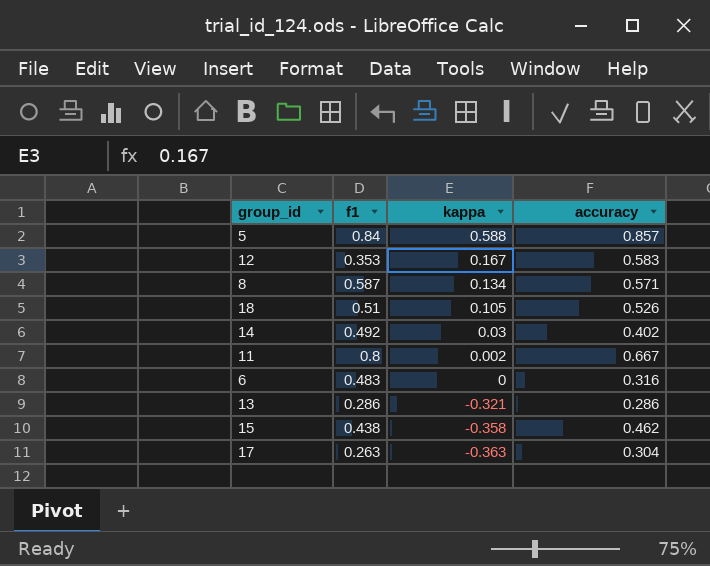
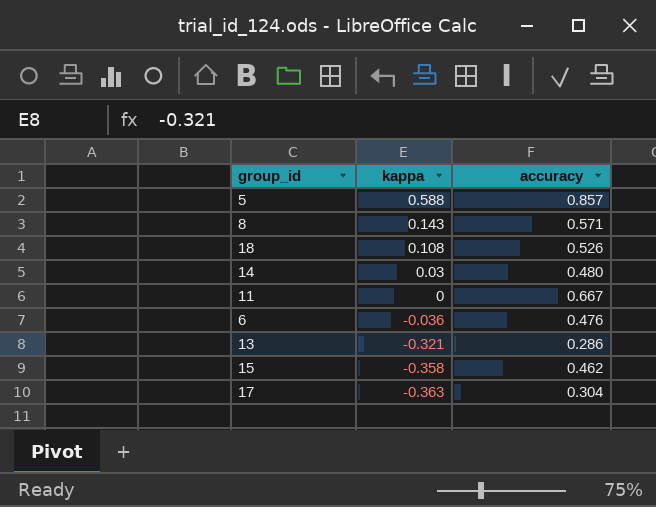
column f1 | position: 2 -> none
row 12: 0.353 | 0.167 | 0.583 -> none
8 | kappa: 0.134 -> 0.143
18 | kappa: 0.105 -> 0.108
14 | accuracy: 0.402 -> 0.480
11 | kappa: 0.002 -> 0
6 | kappa: 0 -> -0.036
6 | accuracy: 0.316 -> 0.476

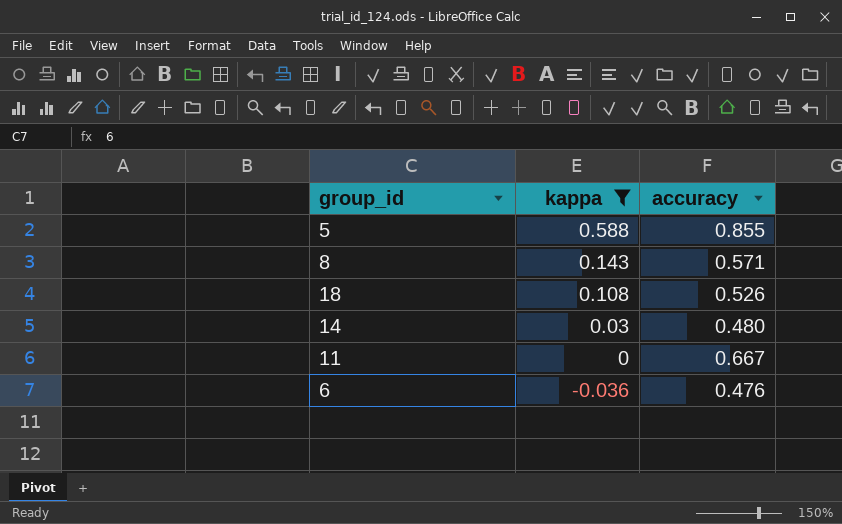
filter: none -> kappa >= -0.036
5 | accuracy: 0.857 -> 0.855

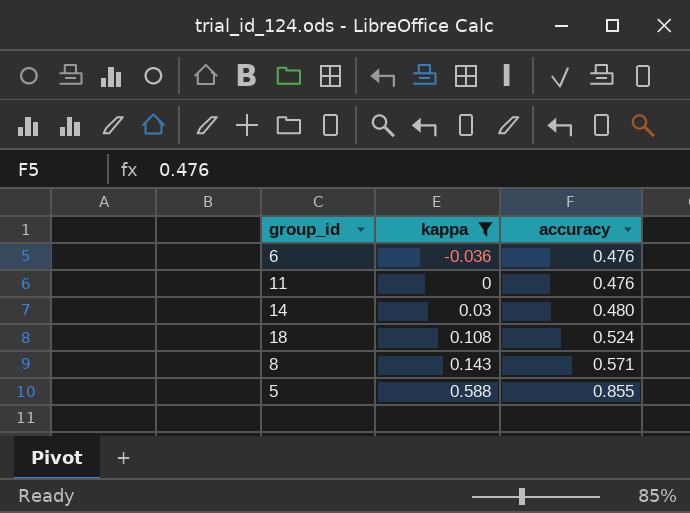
row order: kappa descending -> kappa ascending
11 | accuracy: 0.667 -> 0.476
18 | accuracy: 0.526 -> 0.524

